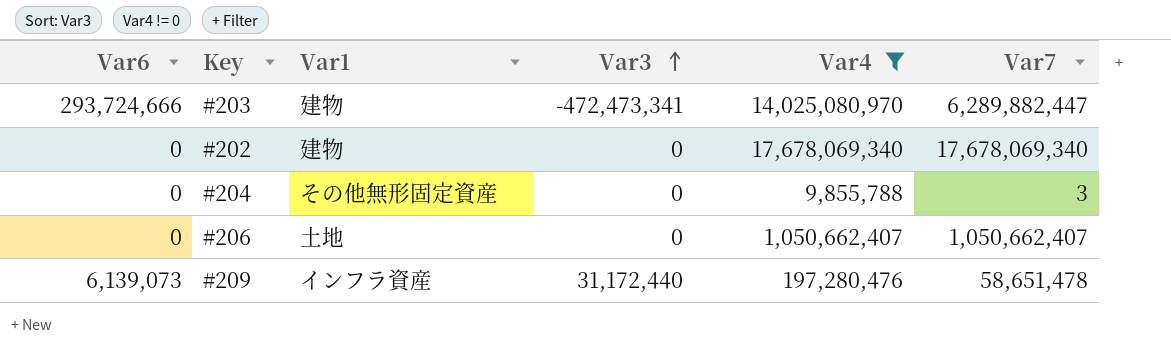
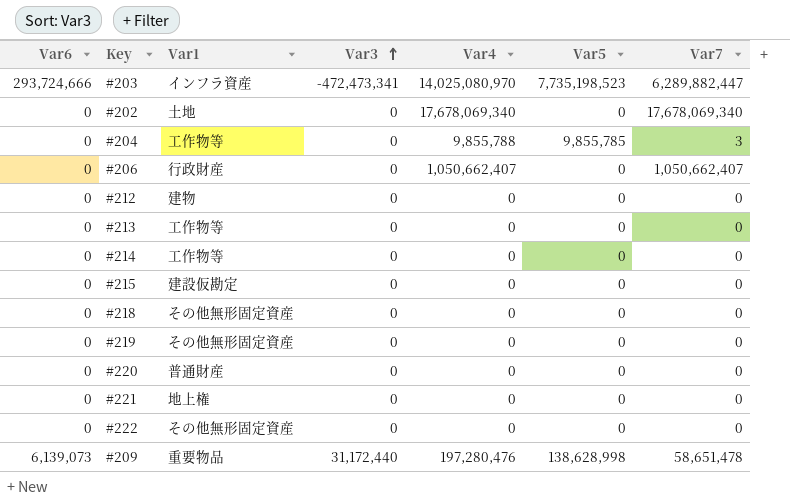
filter: Var4 != 0 -> none
column Var5 | position: none -> 6
#203 | Var1: 建物 -> インフラ資産
#202 | Var1: 建物 -> 土地
#204 | Var1: その他無形固定資産 -> 工作物等
#206 | Var1: 土地 -> 行政財産
#209 | Var1: インフラ資産 -> 重要物品

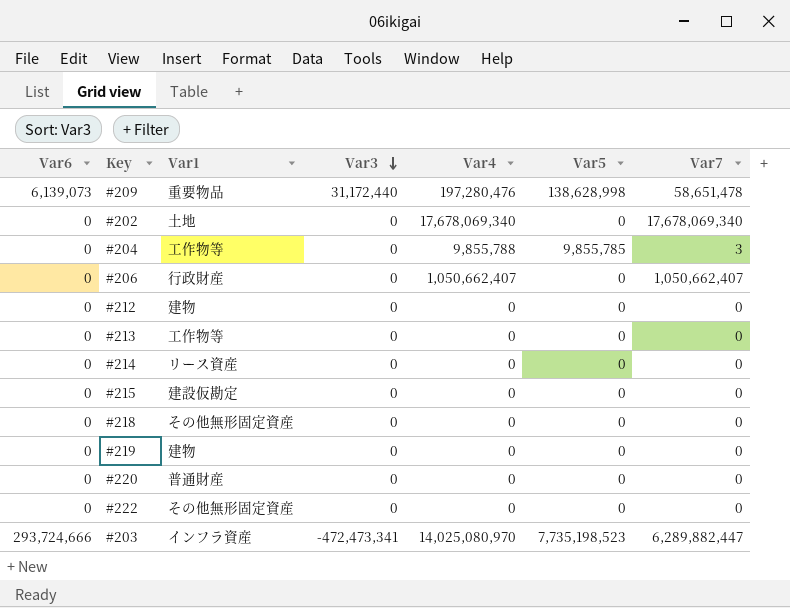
row order: Var3 ascending -> Var3 descending
row #221: 0 | 地上権 | 0 | 0 | 0 | 0 -> none
#214 | Var1: 工作物等 -> リース資産
#219 | Var1: その他無形固定資産 -> 建物

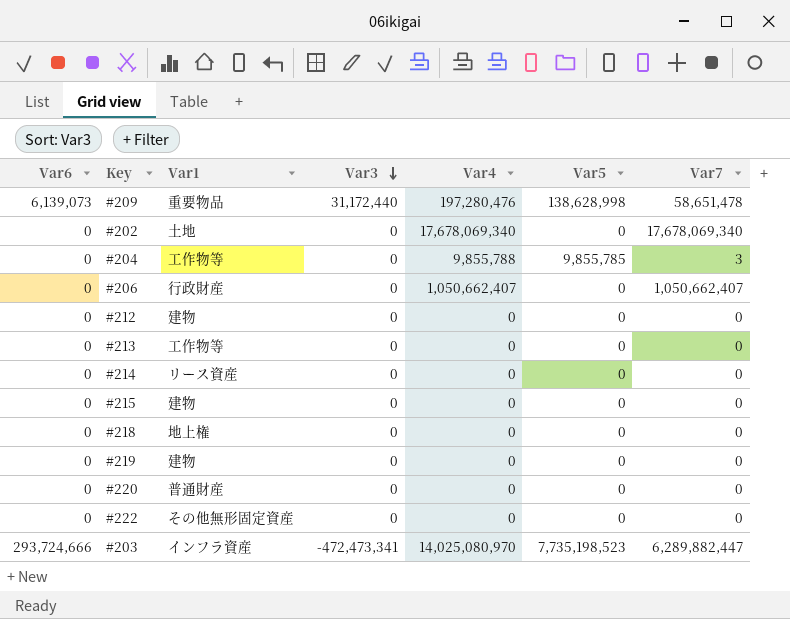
#215 | Var1: 建設仮勘定 -> 建物
#218 | Var1: その他無形固定資産 -> 地上権

